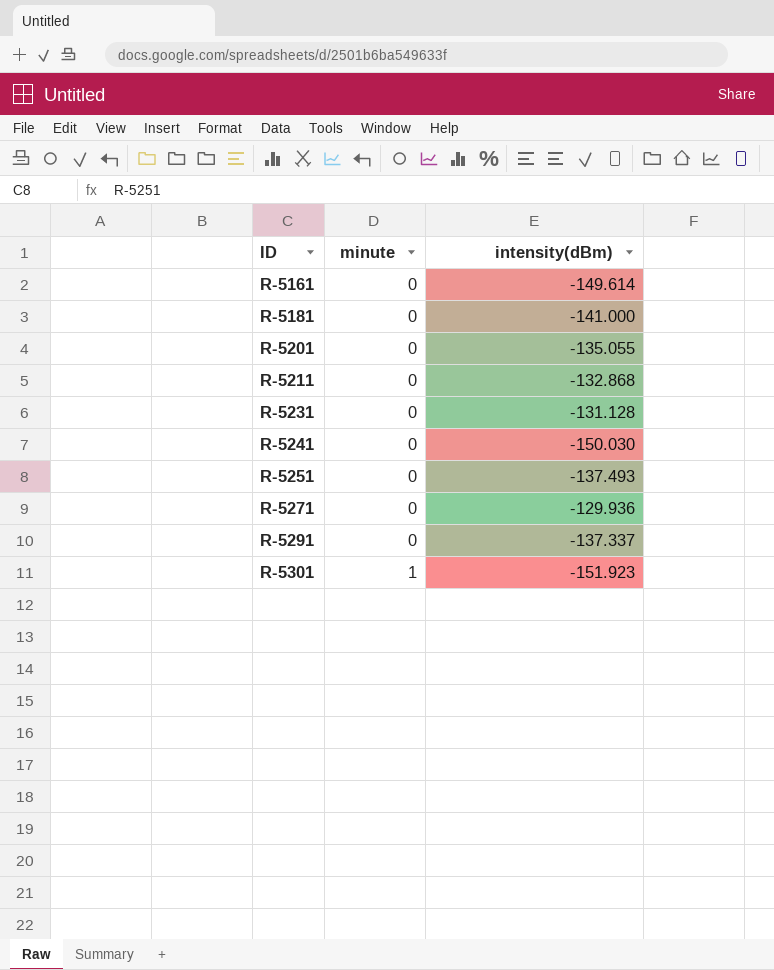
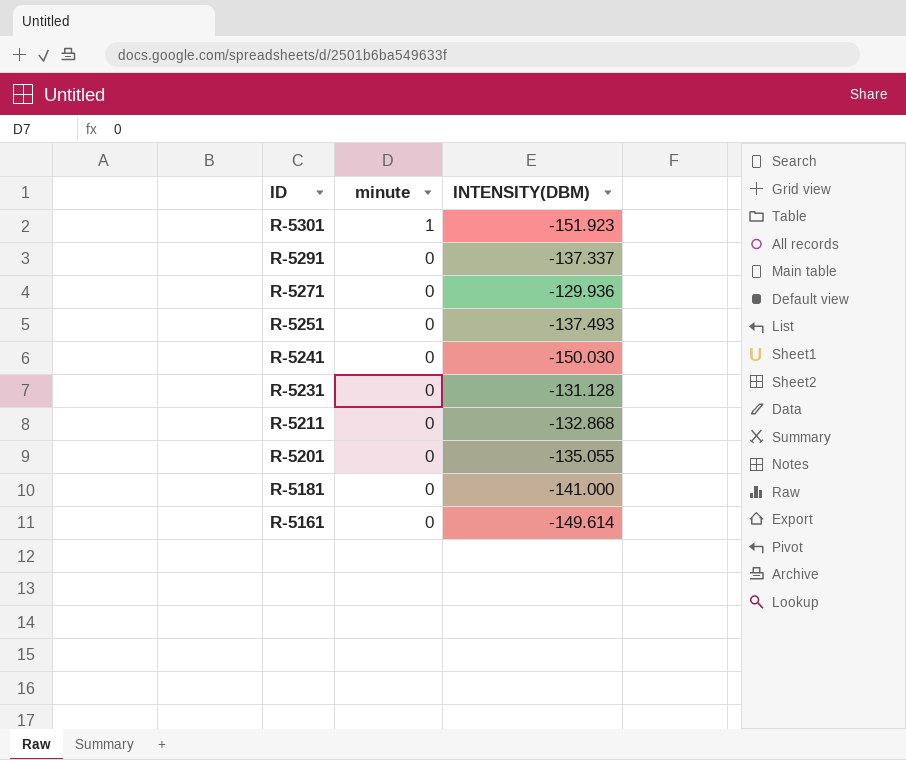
row order: ID ascending -> ID descending
column name: intensity(dBm) -> INTENSITY(DBM)

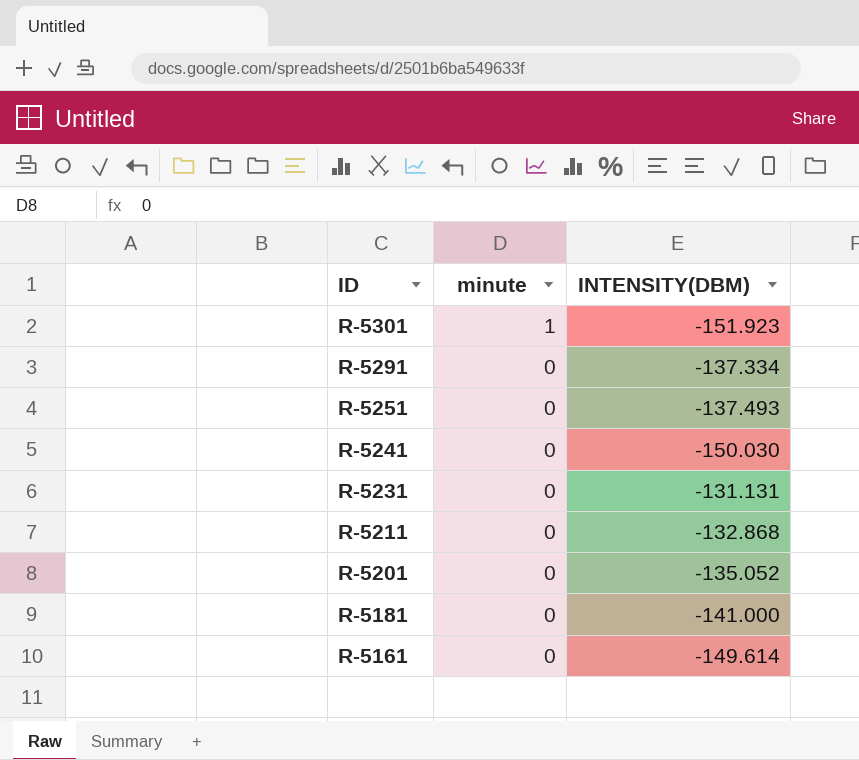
row R-5271: 0 | -129.936 -> none
R-5291 | INTENSITY(DBM): -137.337 -> -137.334
R-5231 | INTENSITY(DBM): -131.128 -> -131.131
R-5201 | INTENSITY(DBM): -135.055 -> -135.052

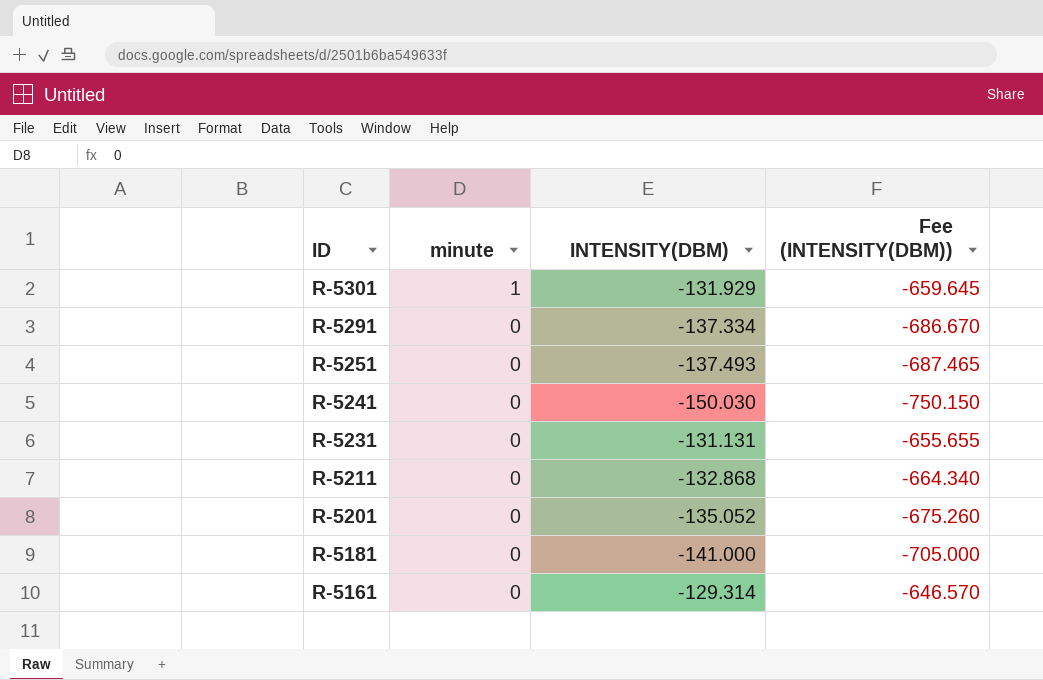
column Fee (INTENSITY(DBM)) | formula: none -> [INTENSITY(DBM)] * 5
R-5301 | INTENSITY(DBM): -151.923 -> -131.929
R-5161 | INTENSITY(DBM): -149.614 -> -129.314

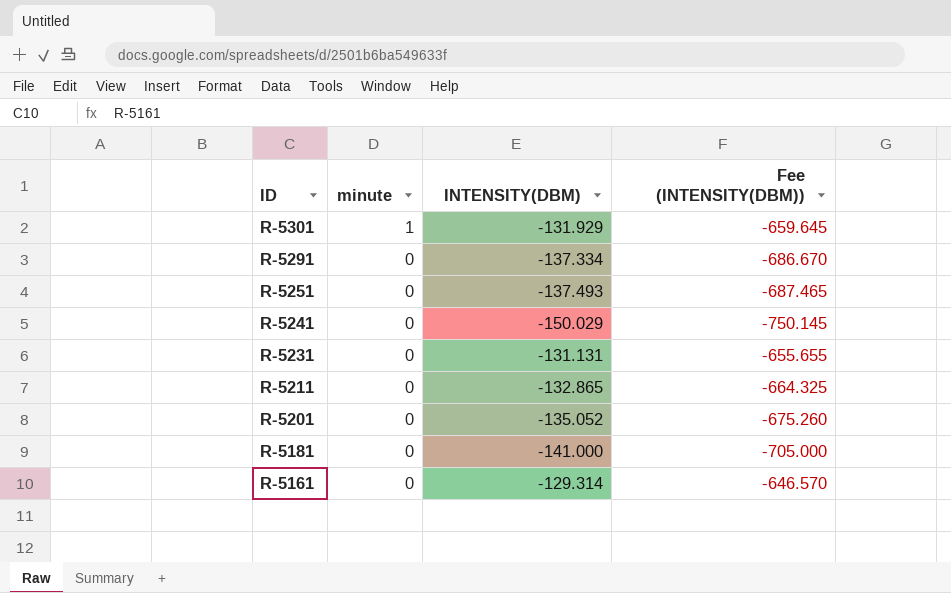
R-5241 | INTENSITY(DBM): -150.030 -> -150.029
R-5241 | Fee (INTENSITY(DBM)): -750.150 -> -750.145
R-5211 | INTENSITY(DBM): -132.868 -> -132.865
R-5211 | Fee (INTENSITY(DBM)): -664.340 -> -664.325

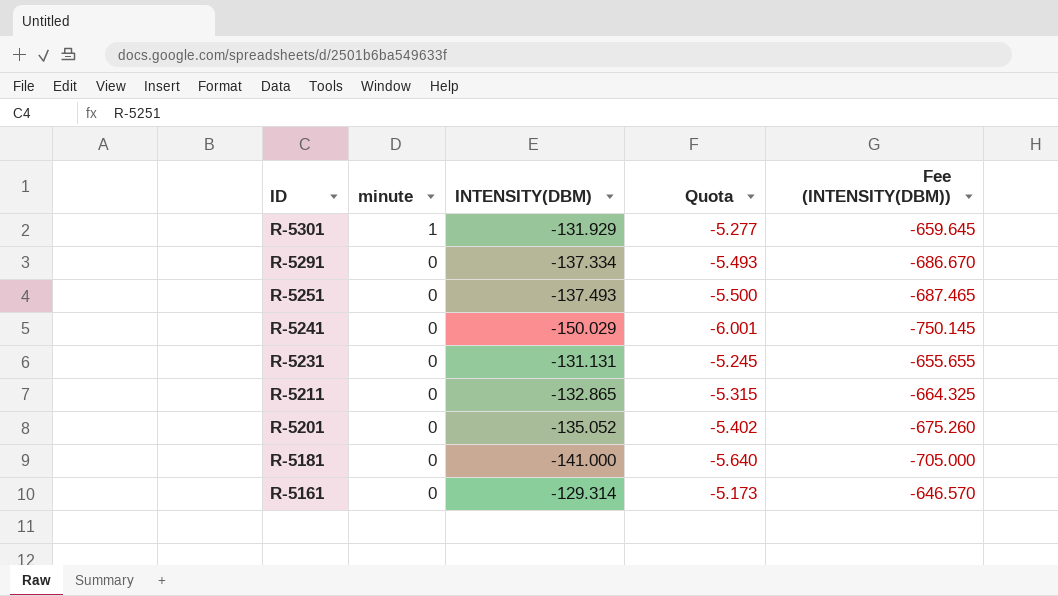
column Quota | formula: none -> [INTENSITY(DBM)] * 0.04

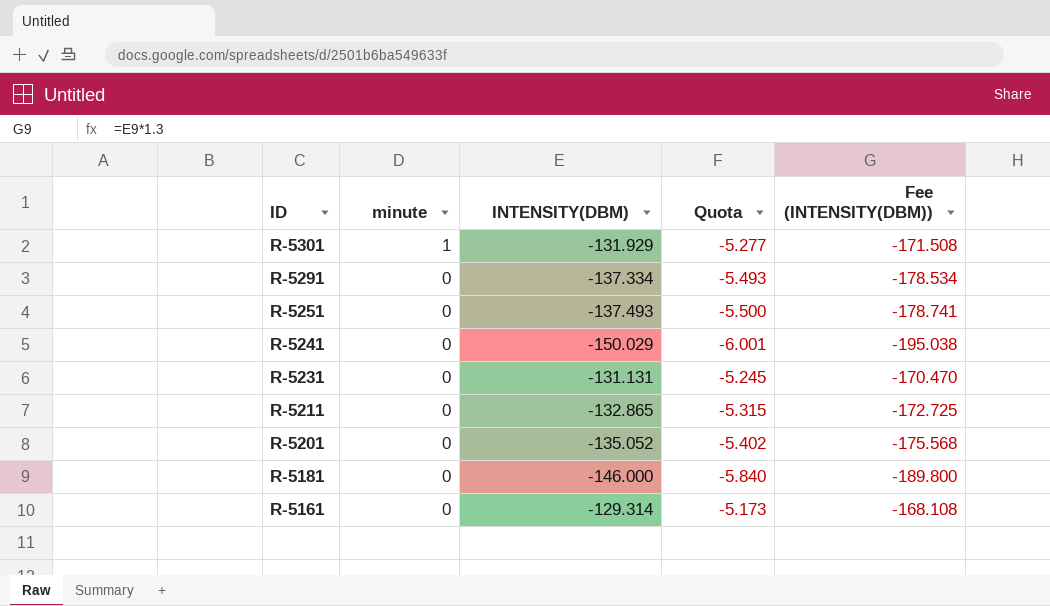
column Fee (INTENSITY(DBM)) | formula: [INTENSITY(DBM)] * 5 -> [INTENSITY(DBM)] * 1.3
R-5181 | INTENSITY(DBM): -141.000 -> -146.000
R-5181 | Quota: -5.640 -> -5.840

